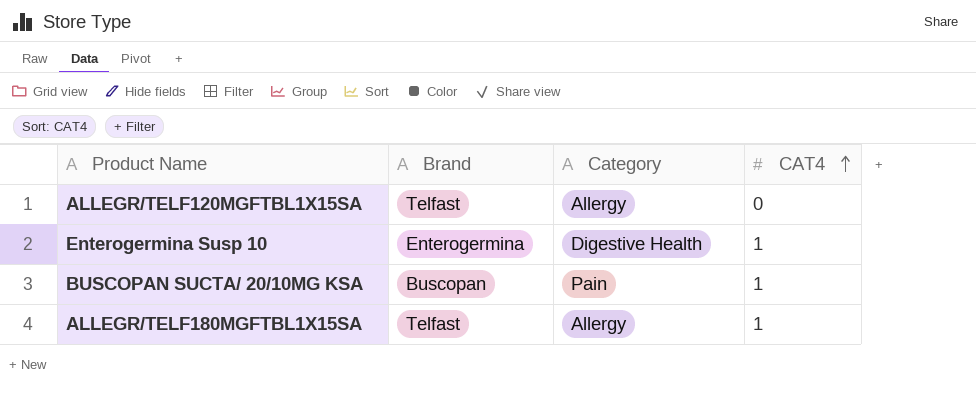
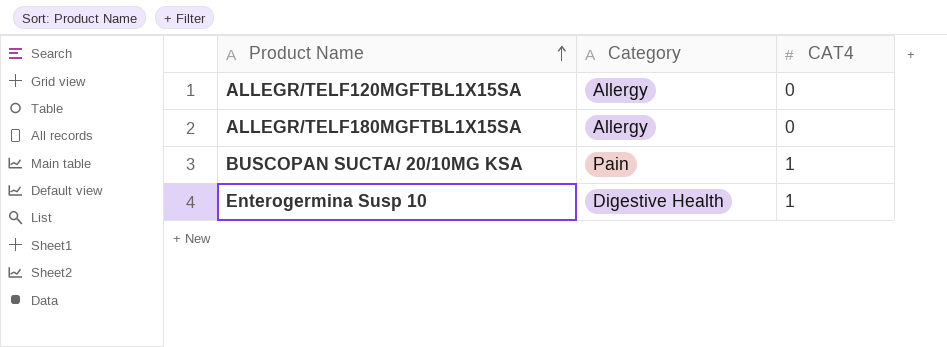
row order: CAT4 ascending -> Product Name ascending
column Brand | position: 2 -> none
ALLEGR/TELF180MGFTBL1X15SA | CAT4: 1 -> 0

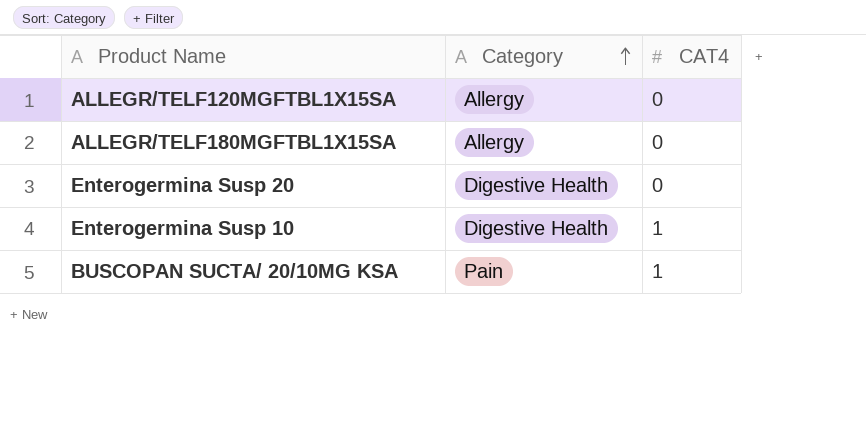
row order: Product Name ascending -> Category ascending
row Enterogermina Susp 20: none -> Digestive Health | 0

